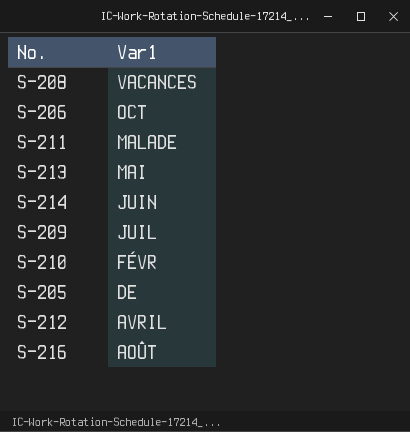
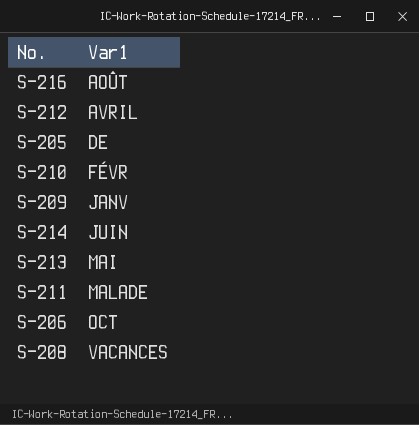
row order: Var1 descending -> Var1 ascending
S-209 | Var1: JUIL -> JANV

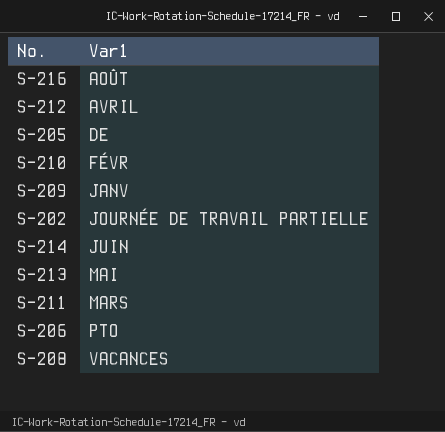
row S-202: none -> JOURNÉE DE TRAVAIL PARTIELLE
S-211 | Var1: MALADE -> MARS
S-206 | Var1: OCT -> PTO

